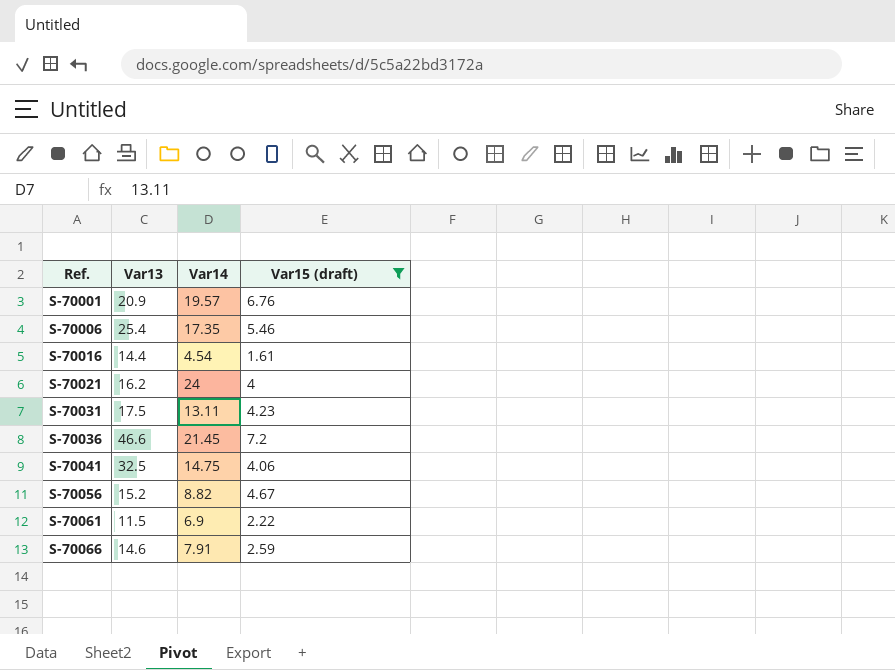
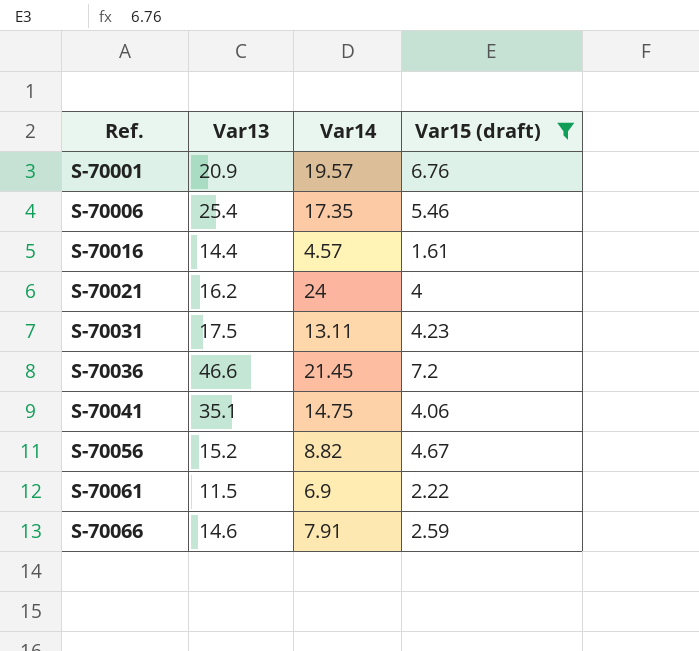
S-70016 | Var14: 4.54 -> 4.57
S-70041 | Var13: 32.5 -> 35.1

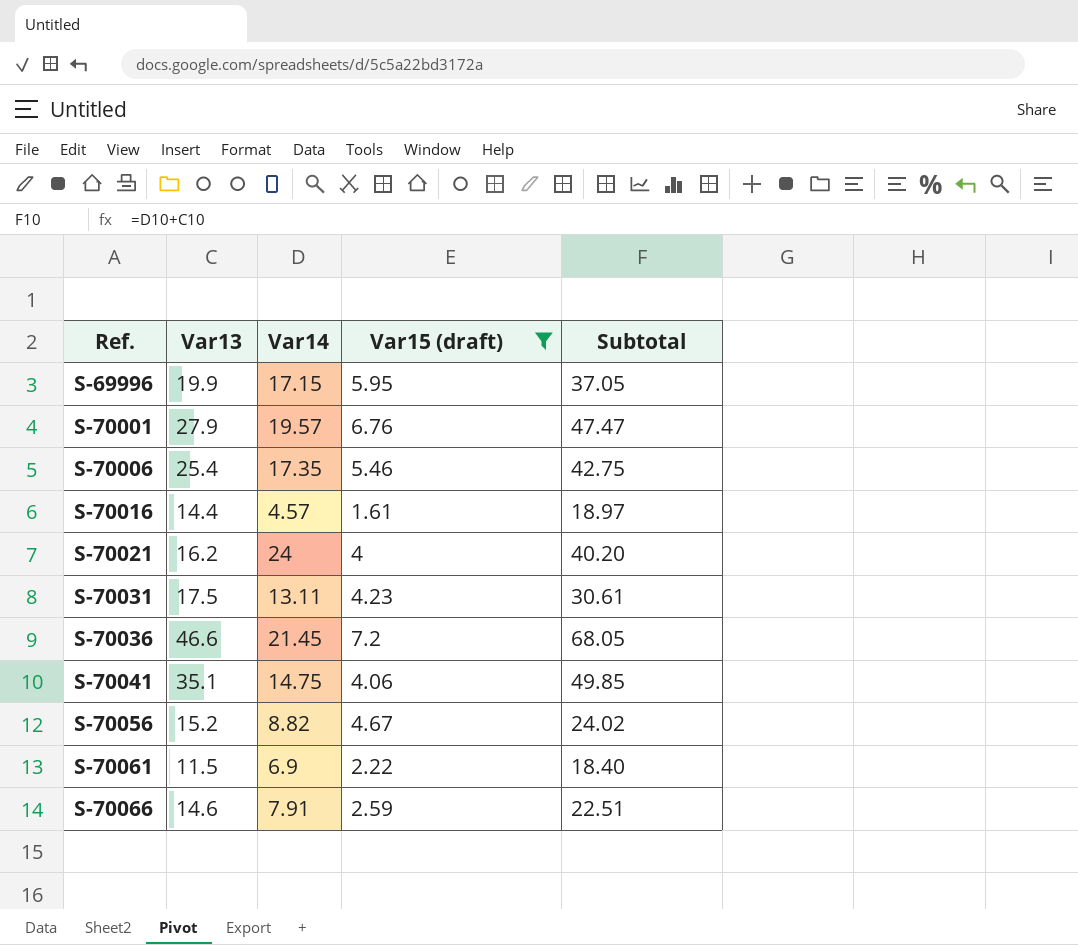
column Subtotal | formula: none -> [Var13] + [Var14]
row S-69996: none -> 19.9 | 17.15 | 5.95 | 37.05
S-70001 | Var13: 20.9 -> 27.9

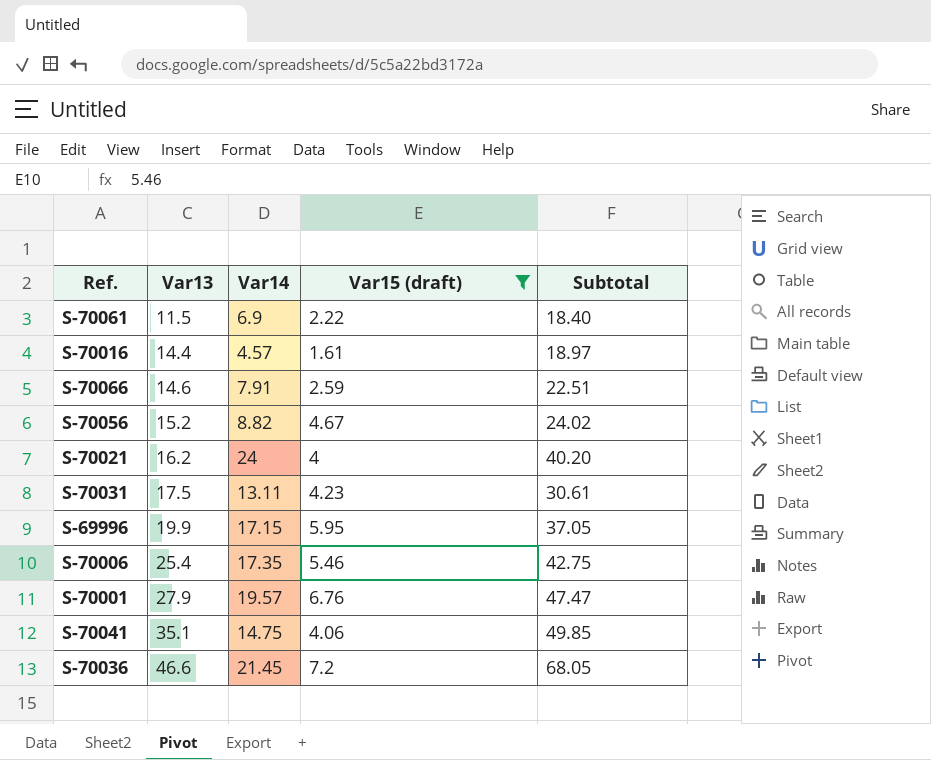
row order: Ref. ascending -> Var13 ascending

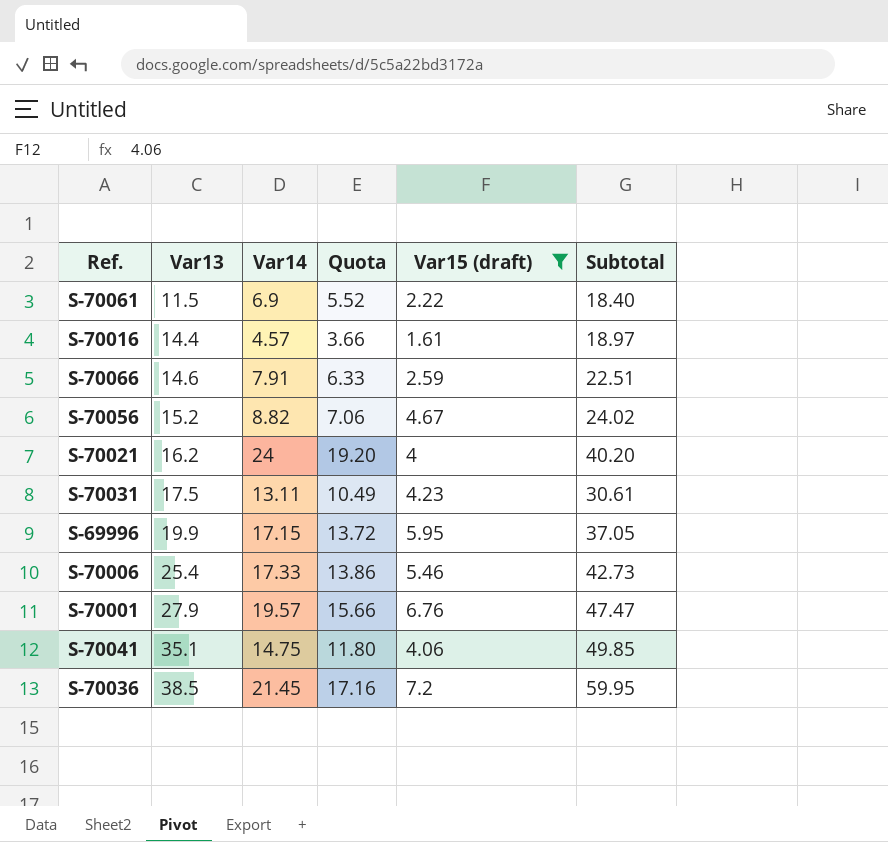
column Quota | formula: none -> [Var14] * 0.8
S-70006 | Var14: 17.35 -> 17.33
S-70006 | Subtotal: 42.75 -> 42.73
S-70036 | Var13: 46.6 -> 38.5
S-70036 | Subtotal: 68.05 -> 59.95

